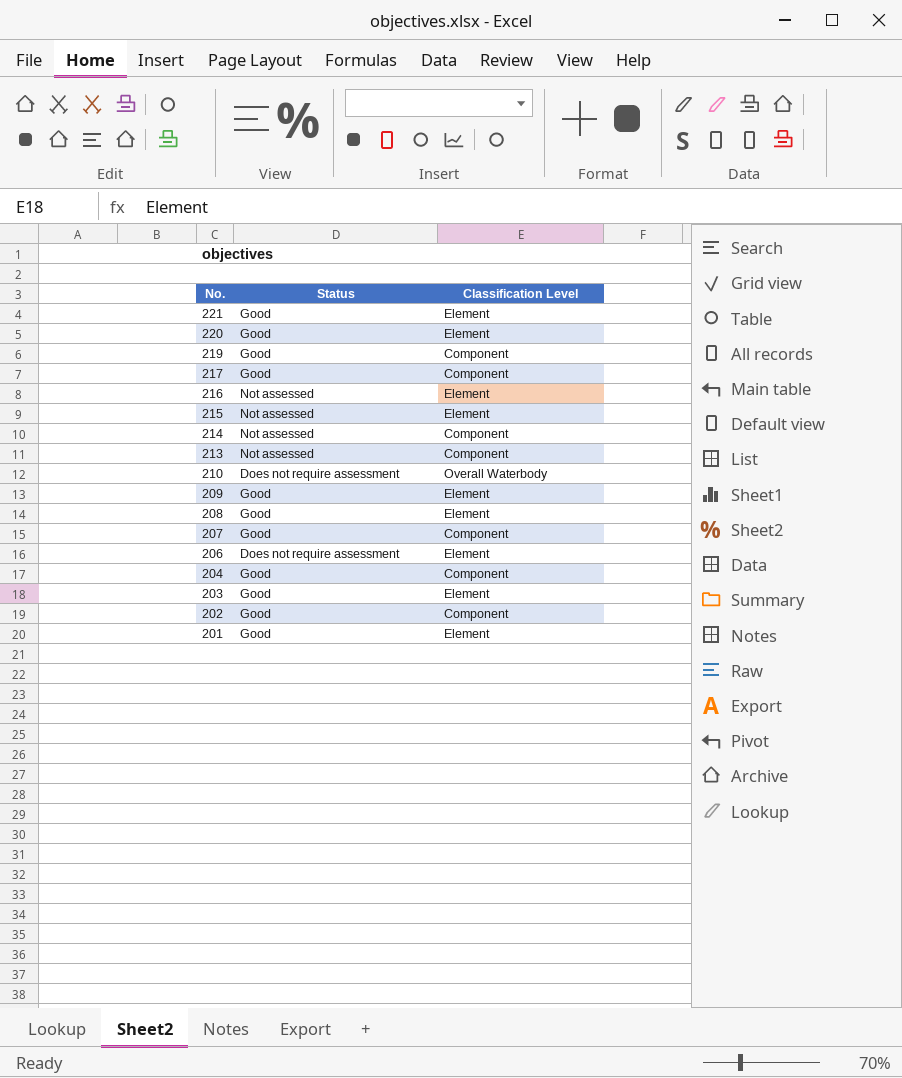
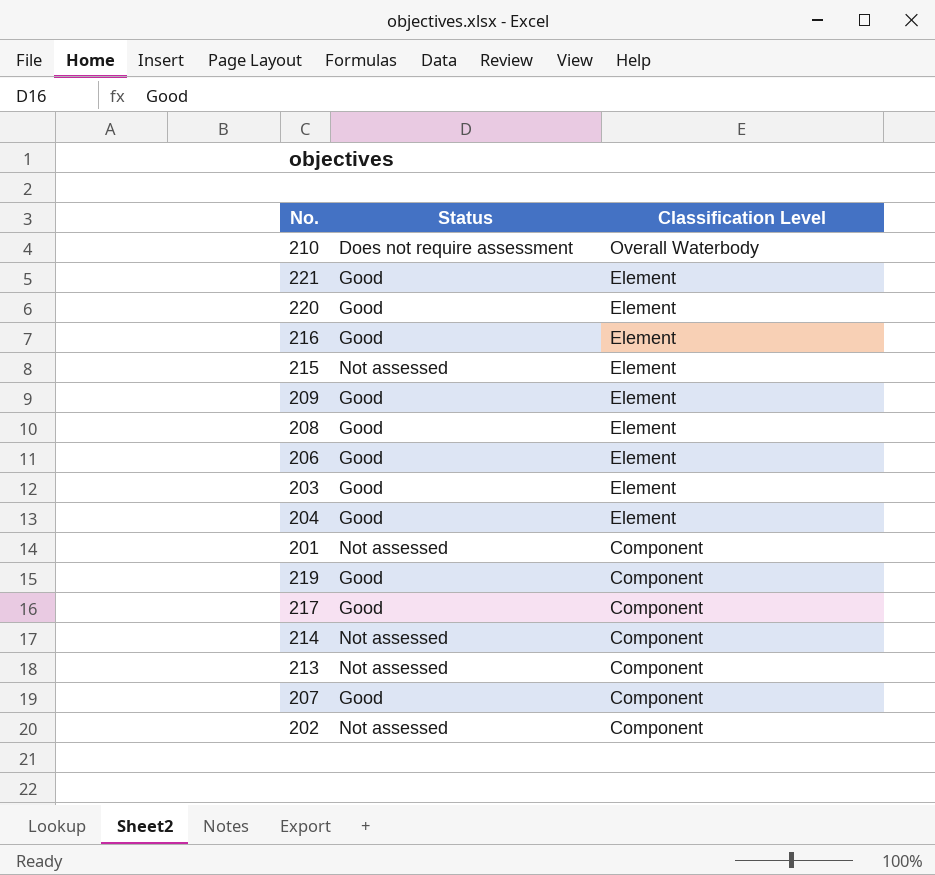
row order: No. descending -> Classification Level descending
216 | Status: Not assessed -> Good
206 | Status: Does not require assessment -> Good
204 | Classification Level: Component -> Element
201 | Status: Good -> Not assessed
201 | Classification Level: Element -> Component
202 | Status: Good -> Not assessed

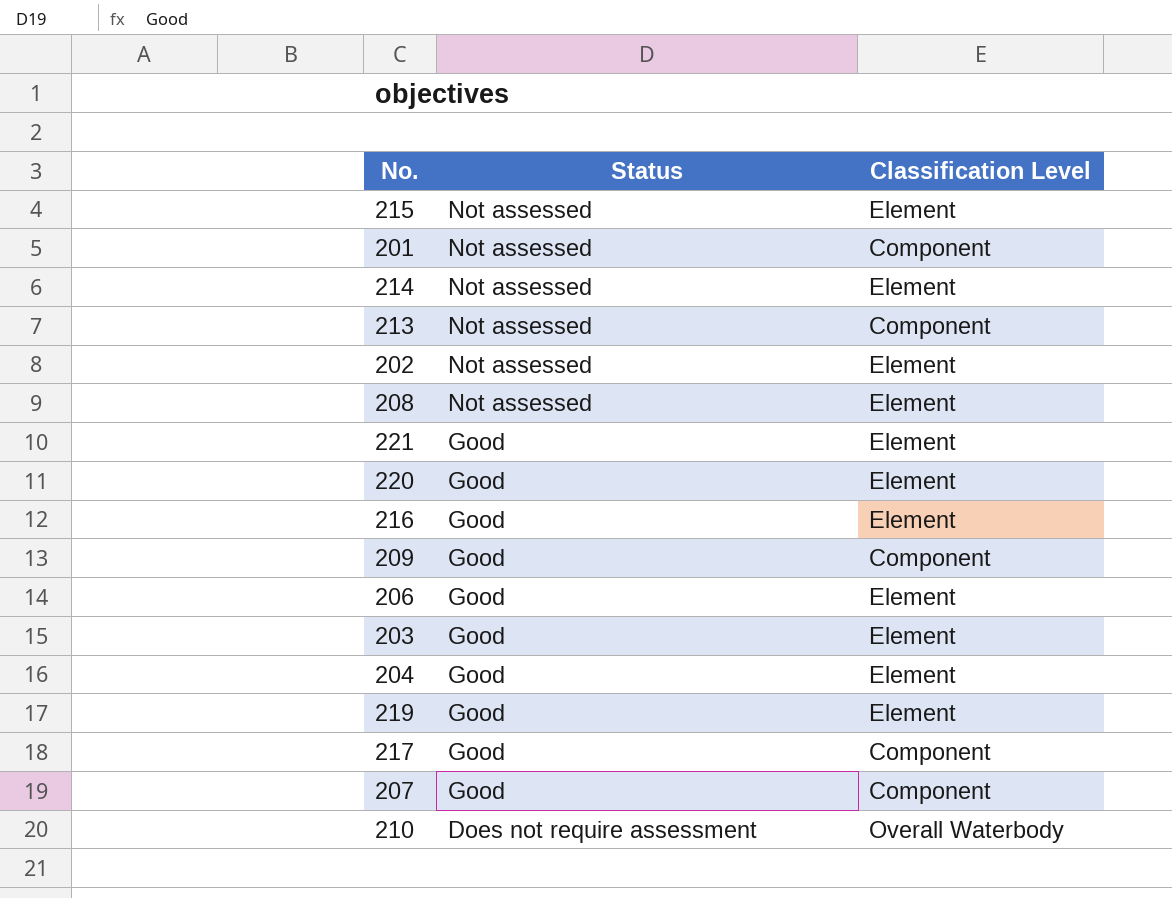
row order: Classification Level descending -> Status descending
214 | Classification Level: Component -> Element
202 | Classification Level: Component -> Element
208 | Status: Good -> Not assessed
209 | Classification Level: Element -> Component
219 | Classification Level: Component -> Element

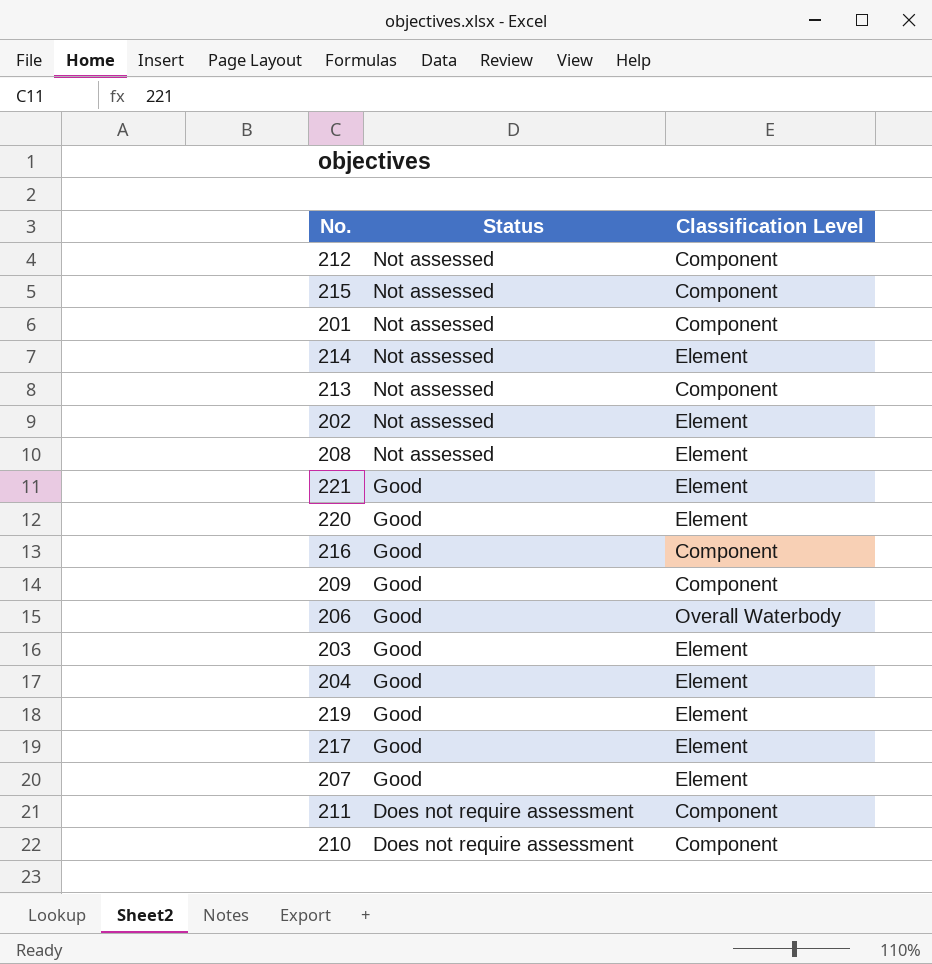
row 212: none -> Not assessed | Component
215 | Classification Level: Element -> Component
216 | Classification Level: Element -> Component
206 | Classification Level: Element -> Overall Waterbody
217 | Classification Level: Component -> Element
207 | Classification Level: Component -> Element
row 211: none -> Does not require assessment | Component
210 | Classification Level: Overall Waterbody -> Component

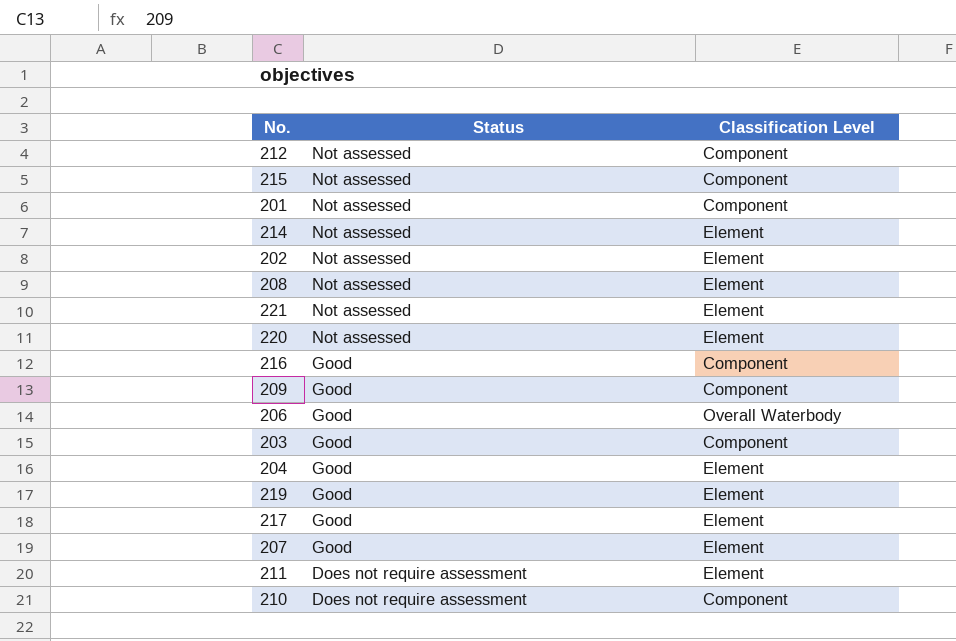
row 213: Not assessed | Component -> none
221 | Status: Good -> Not assessed
220 | Status: Good -> Not assessed
203 | Classification Level: Element -> Component
211 | Classification Level: Component -> Element

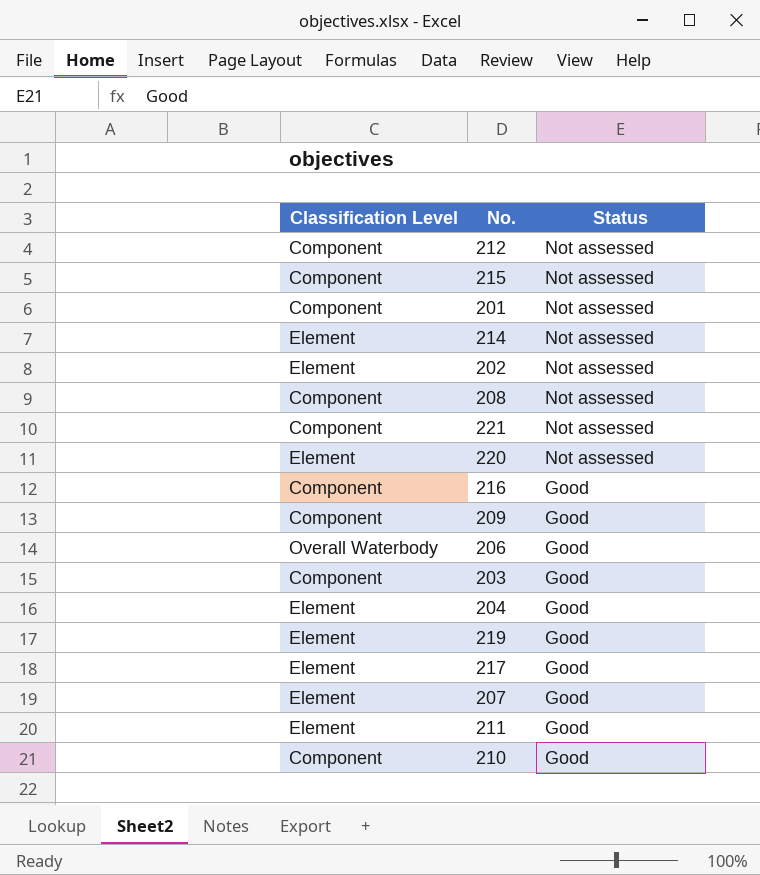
column Classification Level | position: 3 -> 1
208 | Classification Level: Element -> Component
221 | Classification Level: Element -> Component
211 | Status: Does not require assessment -> Good
210 | Status: Does not require assessment -> Good

